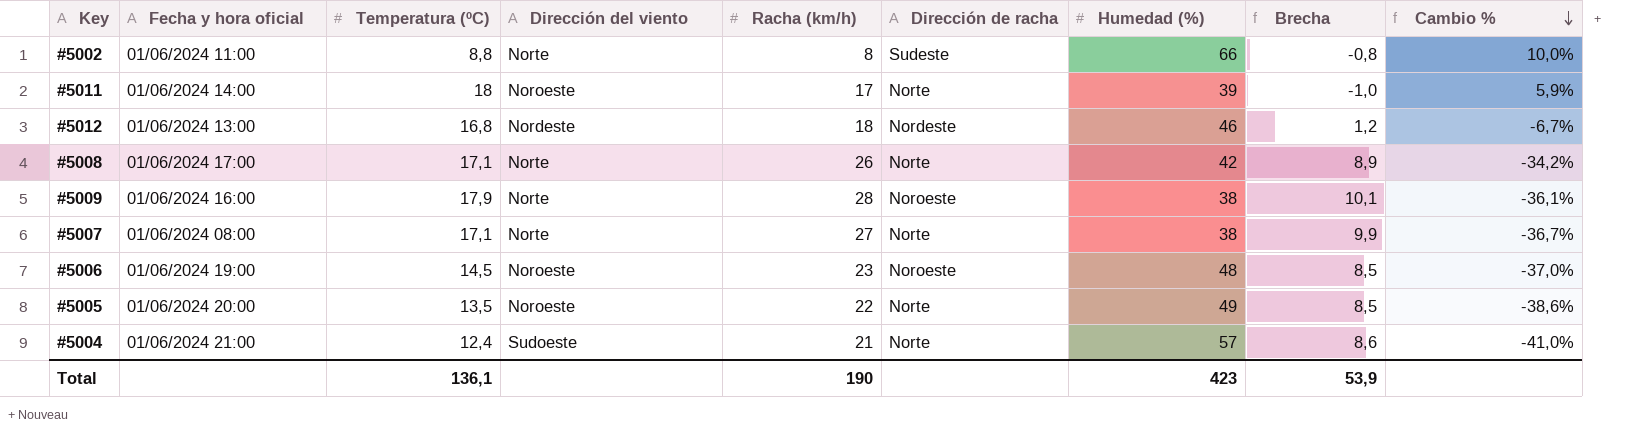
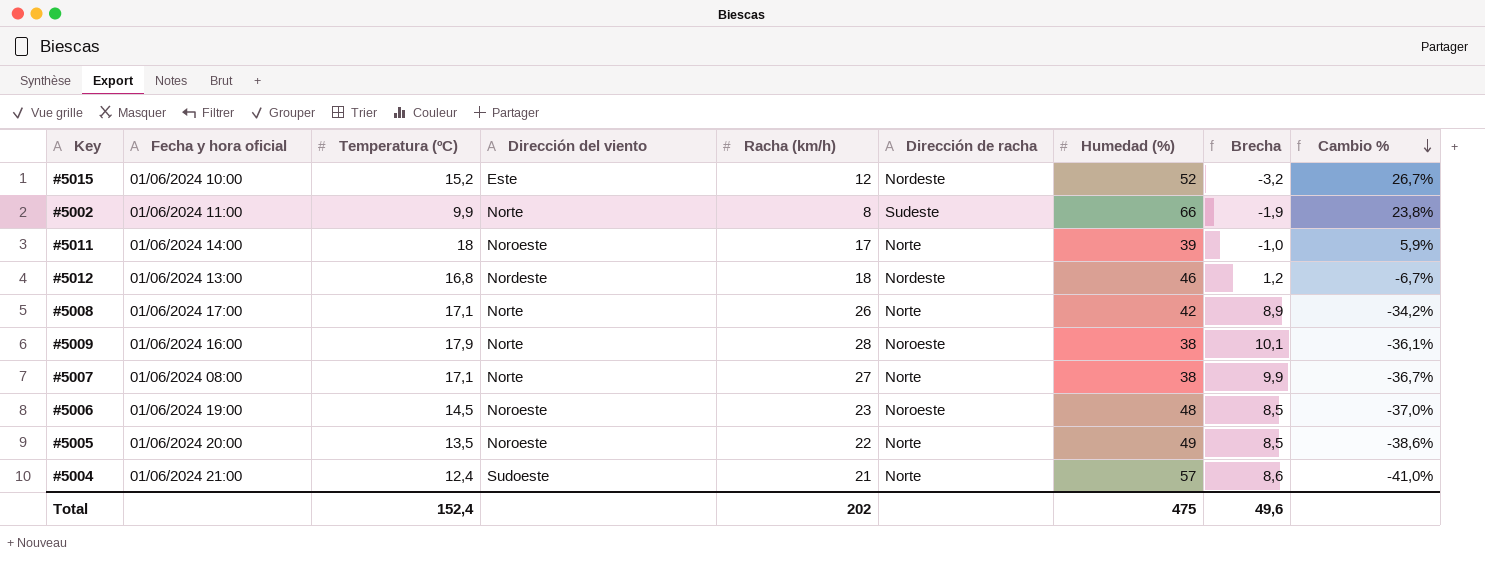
row #5015: none -> 01/06/2024 10:00 | 15,2 | Este | 12 | Nordeste | 52 | -3,2 | 26,7%
#5002 | Temperatura (ºC): 8,8 -> 9,9
#5002 | Brecha: -0,8 -> -1,9
#5002 | Cambio %: 10,0% -> 23,8%
Total | Temperatura (ºC): 136,1 -> 152,4
Total | Racha (km/h): 190 -> 202
Total | Humedad (%): 423 -> 475
Total | Brecha: 53,9 -> 49,6

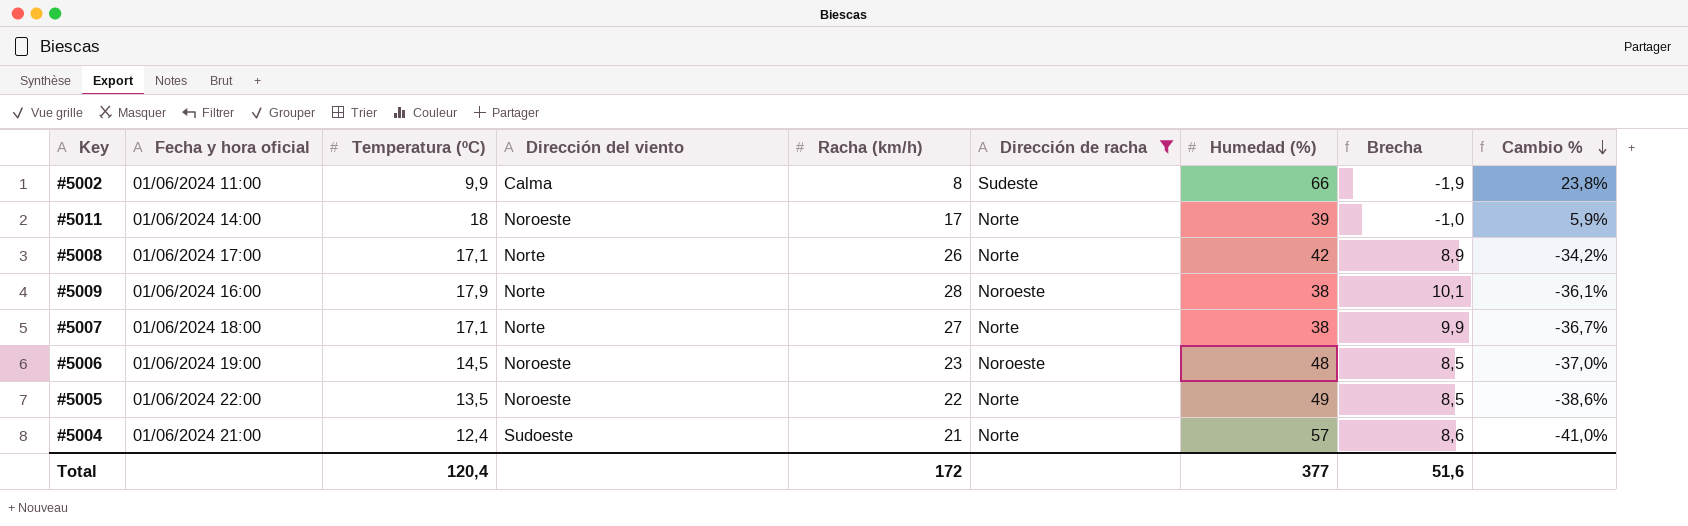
filter: none -> Dirección de racha != Nordeste
#5002 | Dirección del viento: Norte -> Calma
#5007 | Fecha y hora oficial: 01/06/2024 08:00 -> 01/06/2024 18:00
#5005 | Fecha y hora oficial: 01/06/2024 20:00 -> 01/06/2024 22:00
Total | Temperatura (ºC): 152,4 -> 120,4
Total | Racha (km/h): 202 -> 172
Total | Humedad (%): 475 -> 377
Total | Brecha: 49,6 -> 51,6

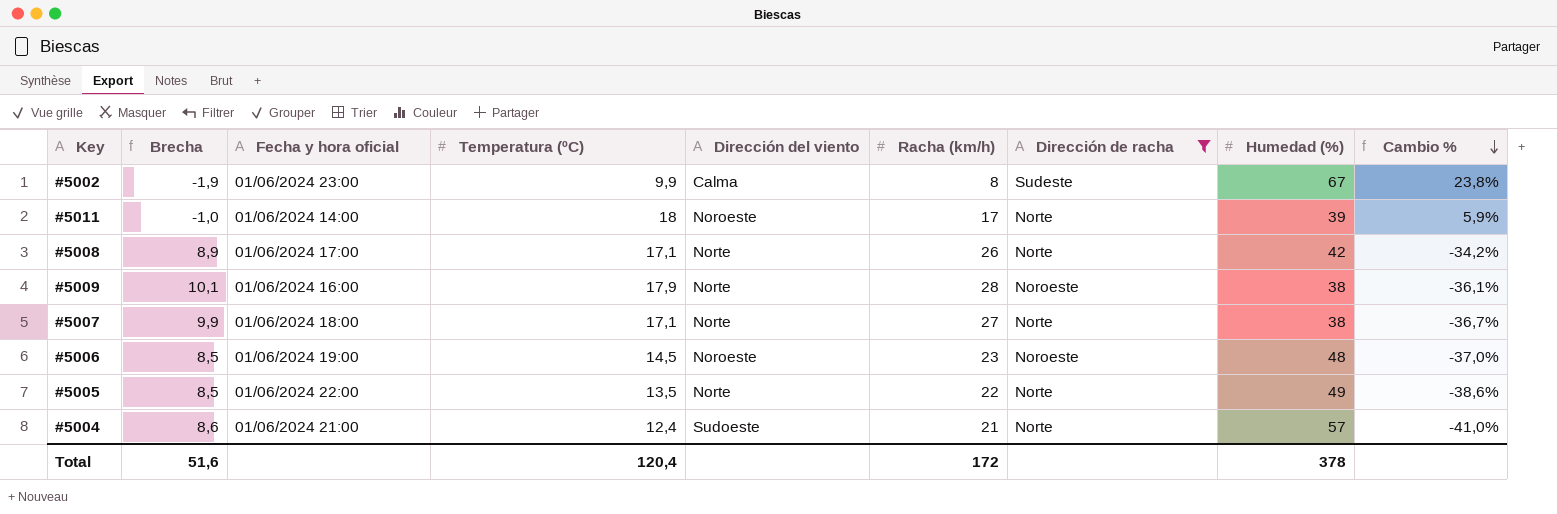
column Brecha | position: 8 -> 2
#5002 | Fecha y hora oficial: 01/06/2024 11:00 -> 01/06/2024 23:00
#5002 | Humedad (%): 66 -> 67
#5005 | Dirección del viento: Noroeste -> Norte
Total | Humedad (%): 377 -> 378

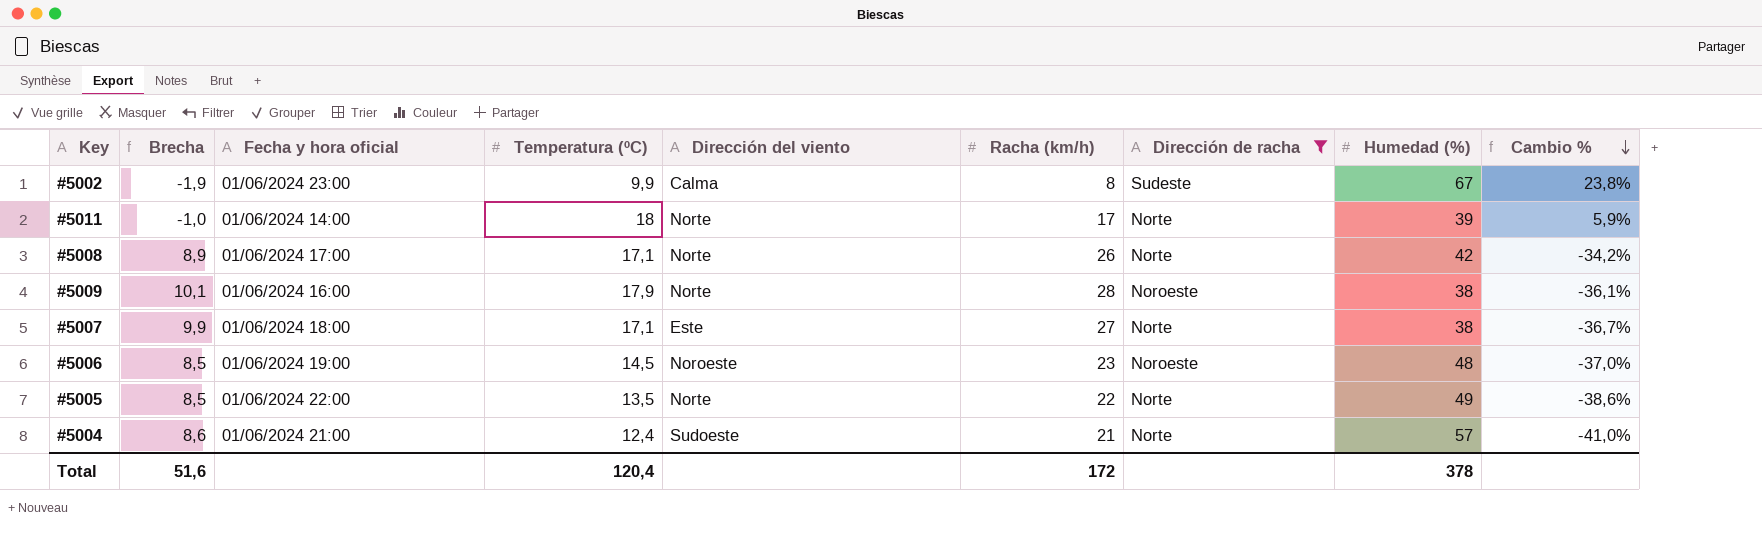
#5011 | Dirección del viento: Noroeste -> Norte
#5007 | Dirección del viento: Norte -> Este

